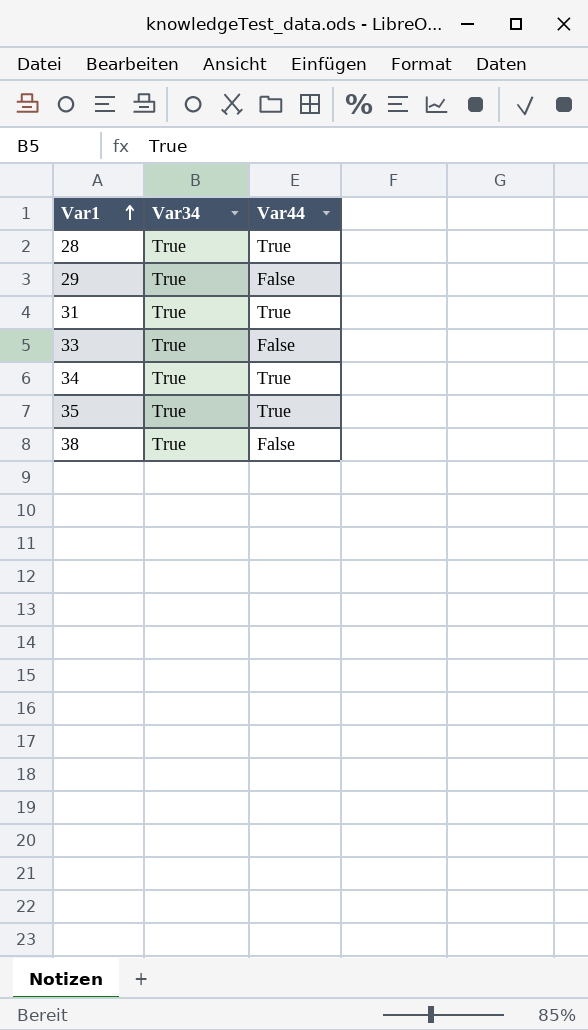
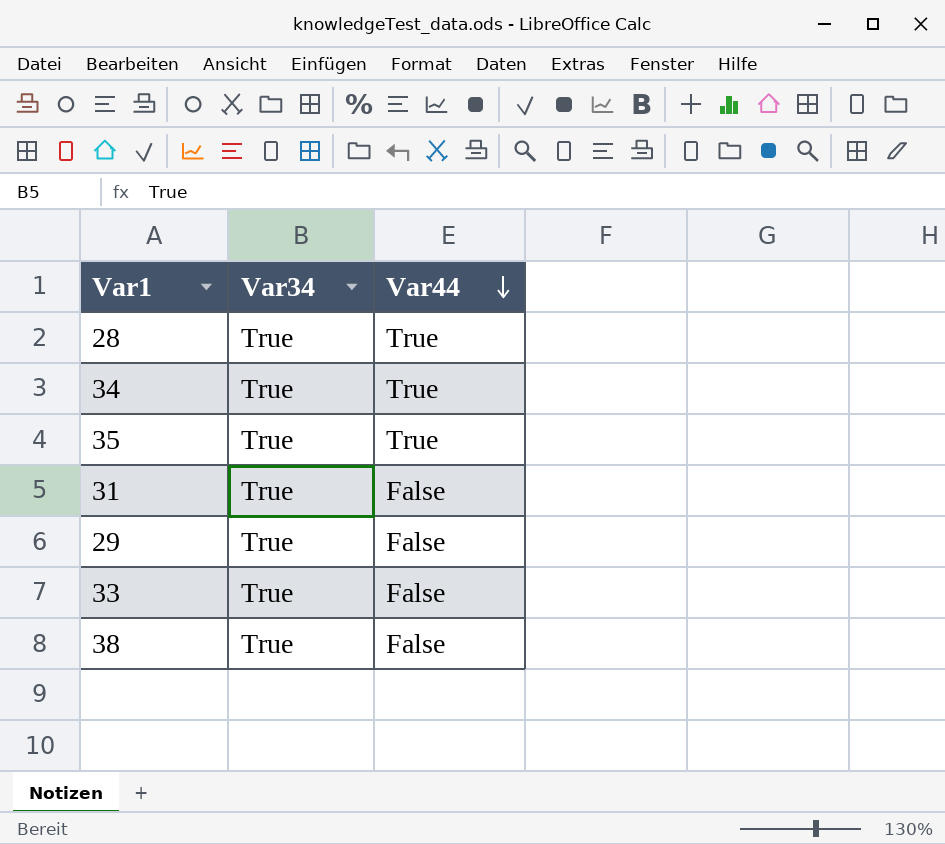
row order: Var1 ascending -> Var44 descending
31 | Var44: True -> False

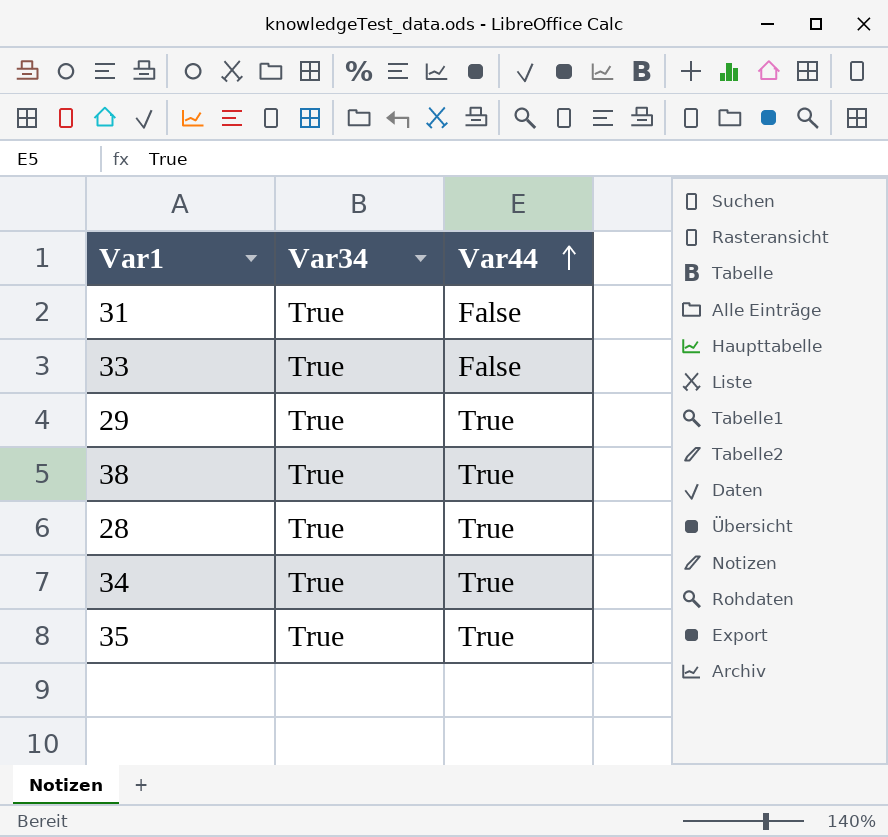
row order: Var44 descending -> Var44 ascending
29 | Var44: False -> True
38 | Var44: False -> True

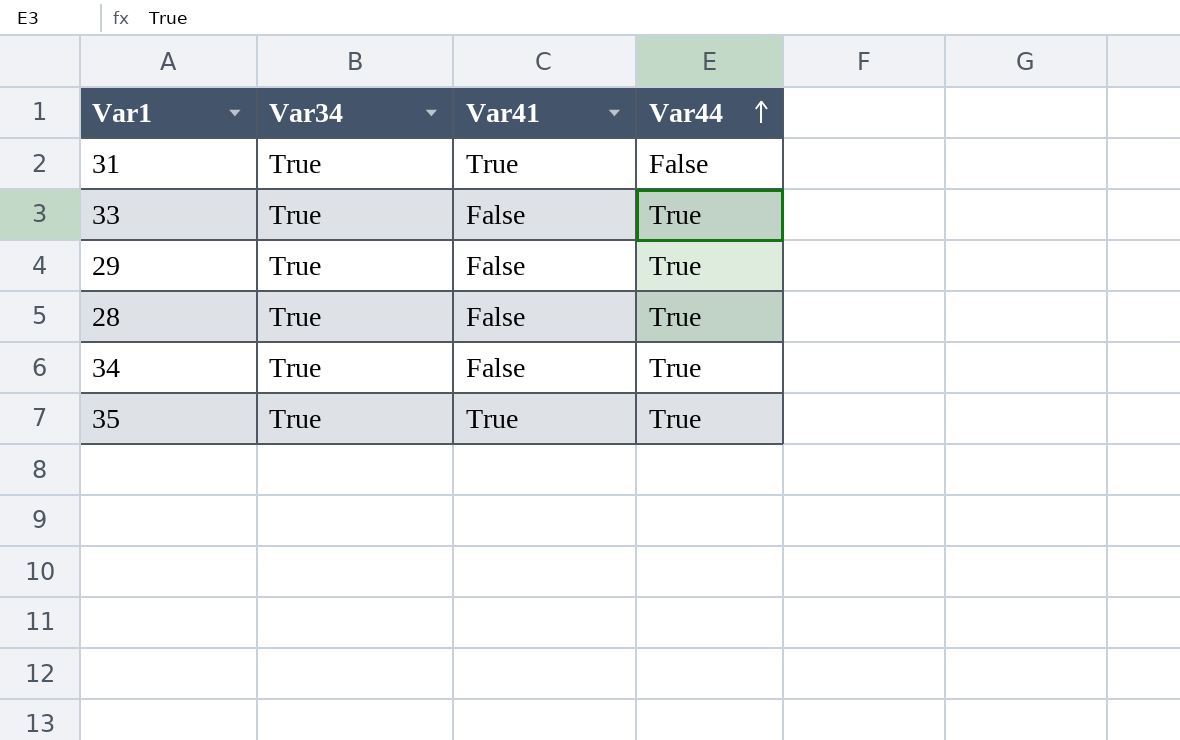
column Var41 | position: none -> 3
row 38: True | True -> none
33 | Var44: False -> True

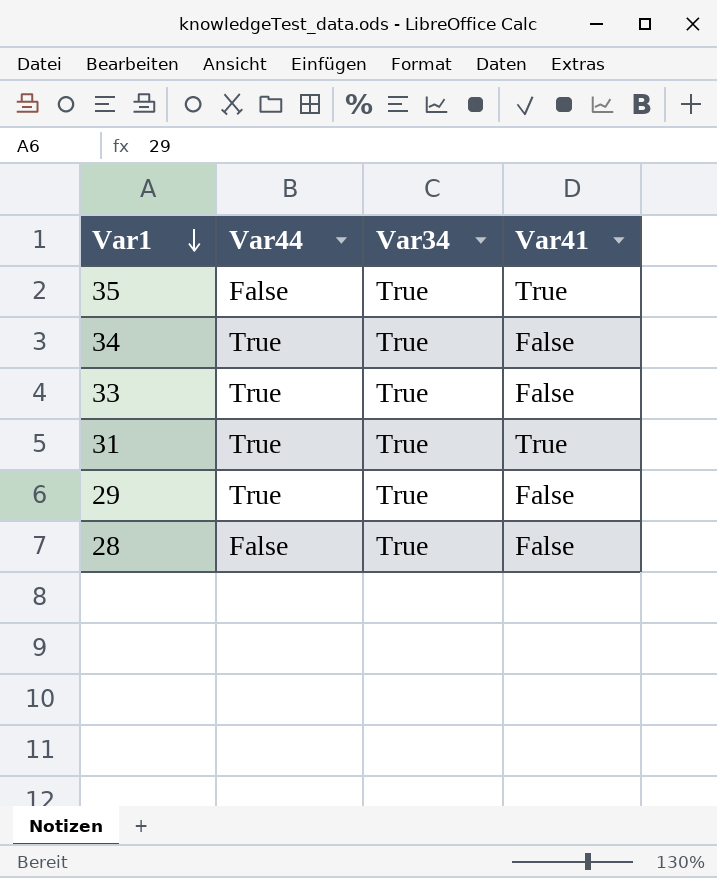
row order: Var44 ascending -> Var1 descending
column Var44 | position: 4 -> 2
35 | Var44: True -> False
31 | Var44: False -> True
28 | Var44: True -> False

